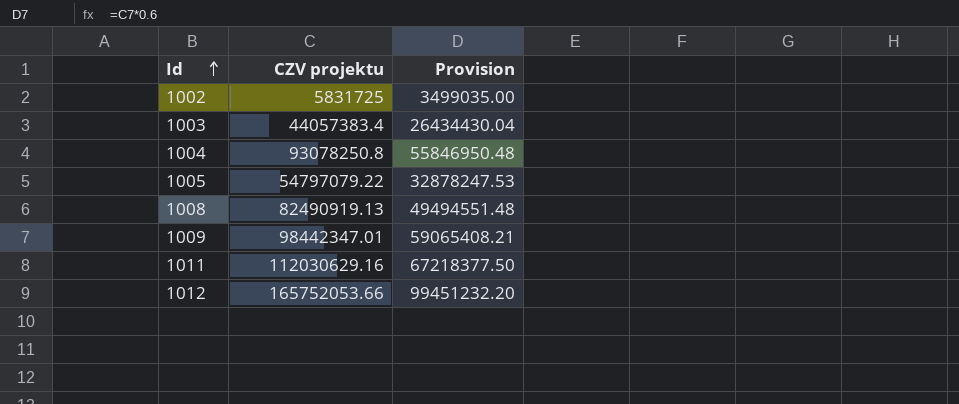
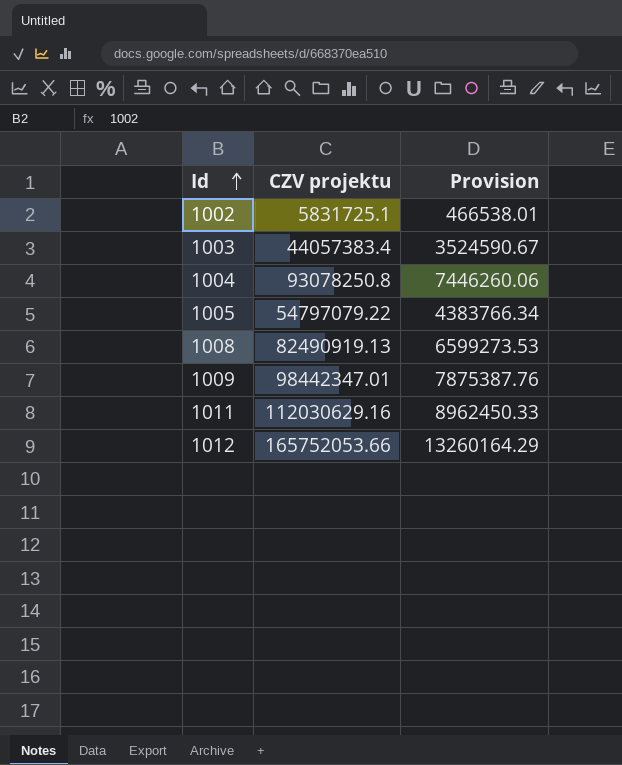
column Provision | formula: [CZV projektu] * 0.6 -> [CZV projektu] * 0.08
1002 | CZV projektu: 5831725 -> 5831725.1

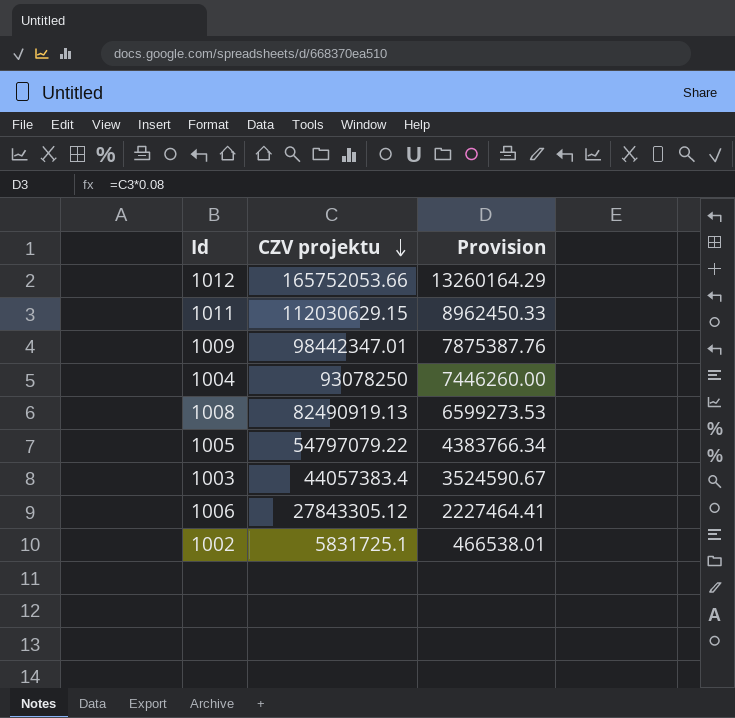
row order: Id ascending -> CZV projektu descending
1011 | CZV projektu: 112030629.16 -> 112030629.15
1004 | CZV projektu: 93078250.8 -> 93078250
1004 | Provision: 7446260.06 -> 7446260.00
row 1006: none -> 27843305.12 | 2227464.41

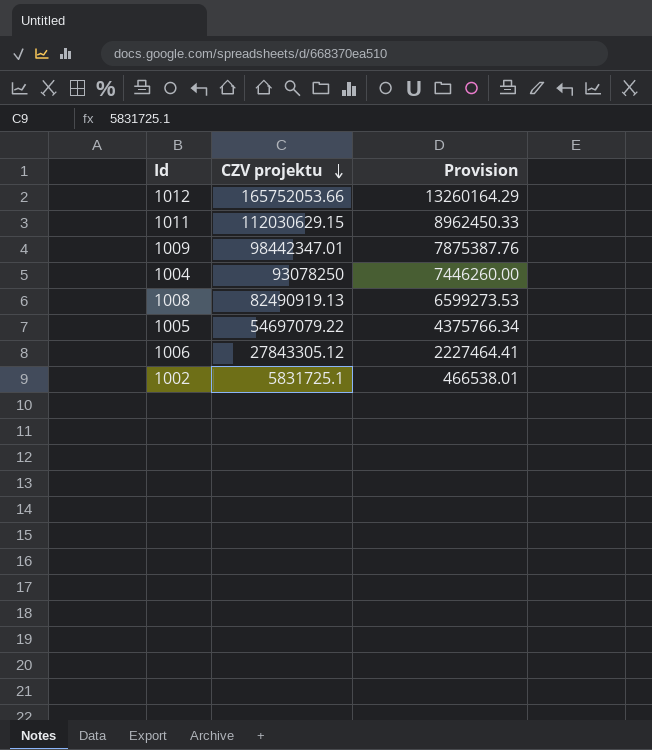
row 1003: 44057383.4 | 3524590.67 -> none
1005 | CZV projektu: 54797079.22 -> 54697079.22
1005 | Provision: 4383766.34 -> 4375766.34

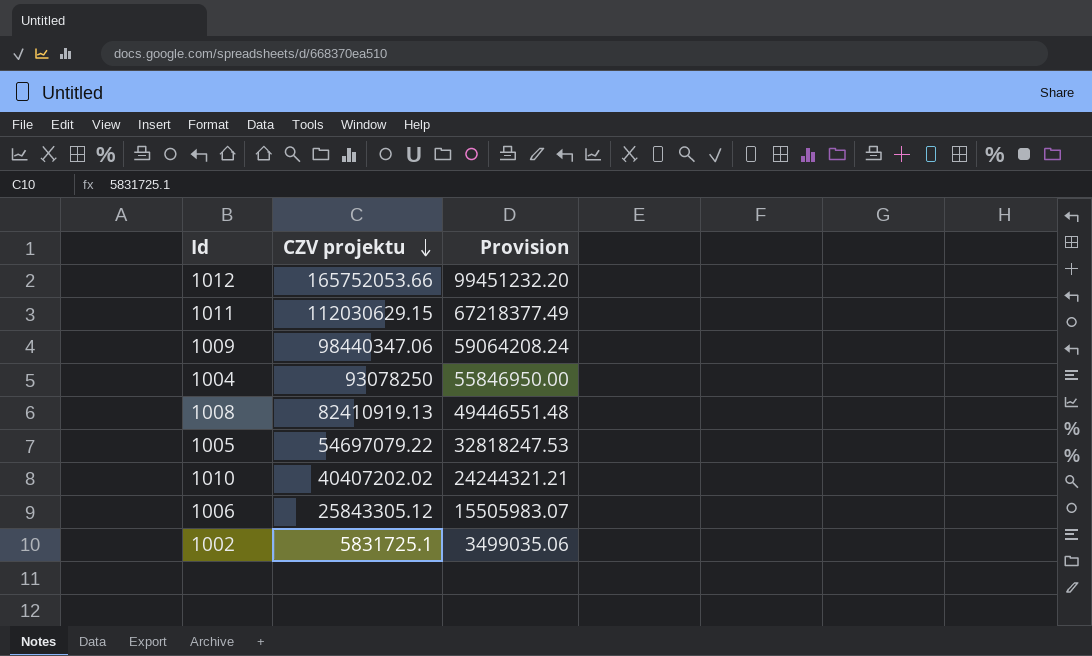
column Provision | formula: [CZV projektu] * 0.08 -> [CZV projektu] * 0.6
1009 | CZV projektu: 98442347.01 -> 98440347.06
1008 | CZV projektu: 82490919.13 -> 82410919.13
row 1010: none -> 40407202.02 | 24244321.21
1006 | CZV projektu: 27843305.12 -> 25843305.12

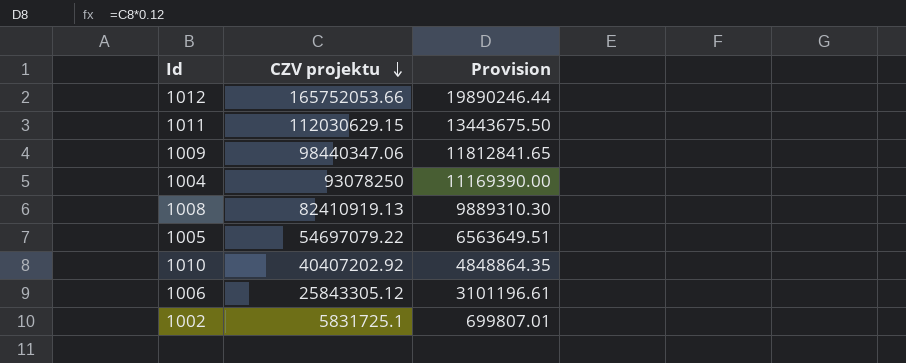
column Provision | formula: [CZV projektu] * 0.6 -> [CZV projektu] * 0.12
1010 | CZV projektu: 40407202.02 -> 40407202.92

